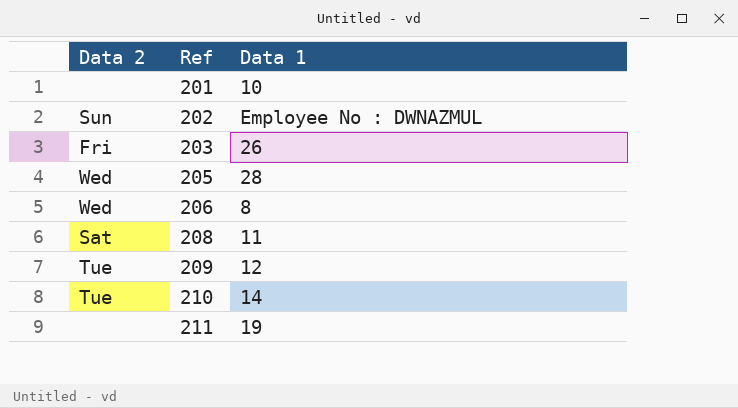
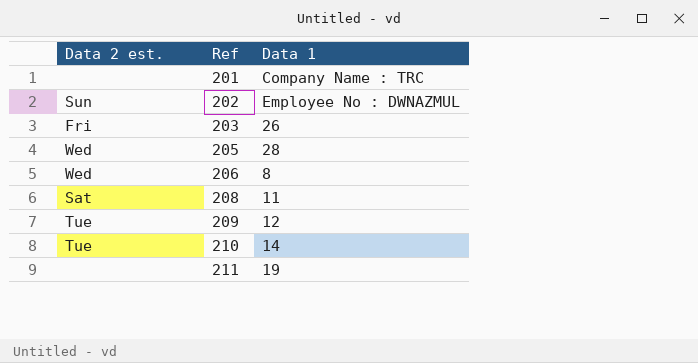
column name: Data 2 -> Data 2 est.
201 | Data 1: 10 -> Company Name : TRC

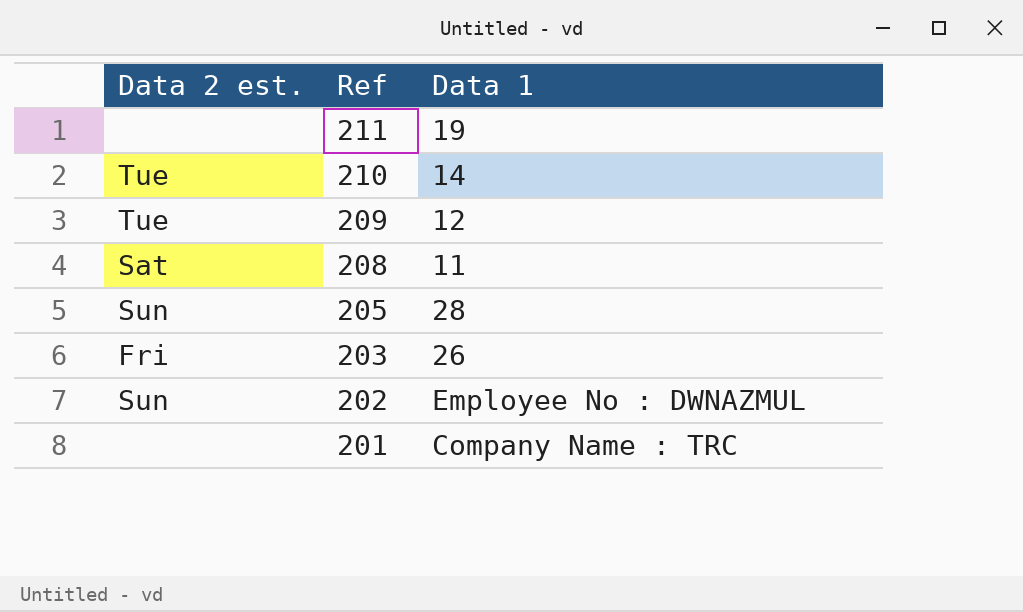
row order: Ref ascending -> Ref descending
row 206: Wed | 8 -> none
205 | Data 2 est.: Wed -> Sun

